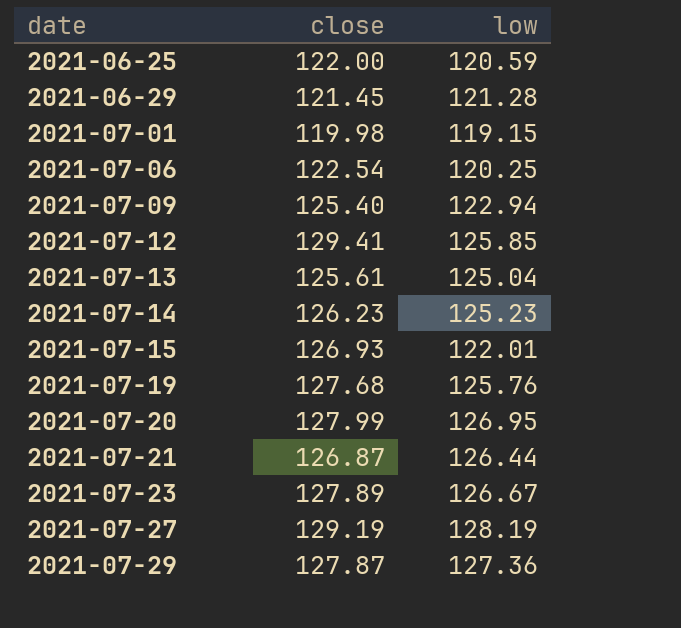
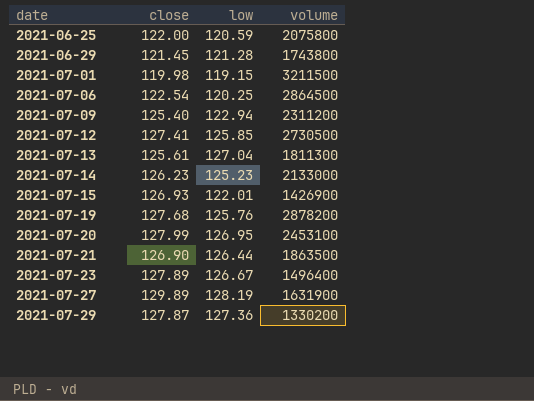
column volume | position: none -> 4
2021-07-12 | close: 129.41 -> 127.41
2021-07-13 | low: 125.04 -> 127.04
2021-07-21 | close: 126.87 -> 126.90
2021-07-27 | close: 129.19 -> 129.89

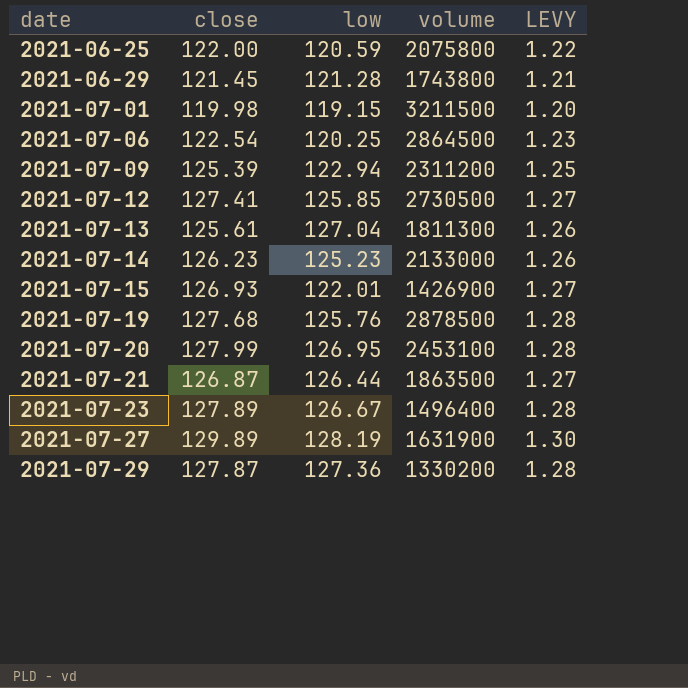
column LEVY | formula: none -> [close] * 0.01
2021-07-09 | close: 125.40 -> 125.39
2021-07-19 | volume: 2878200 -> 2878500
2021-07-21 | close: 126.90 -> 126.87

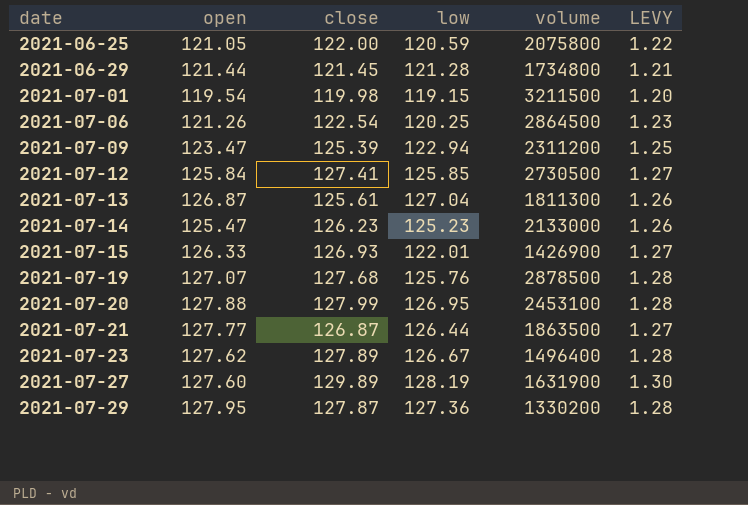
column open | position: none -> 2
2021-06-29 | volume: 1743800 -> 1734800

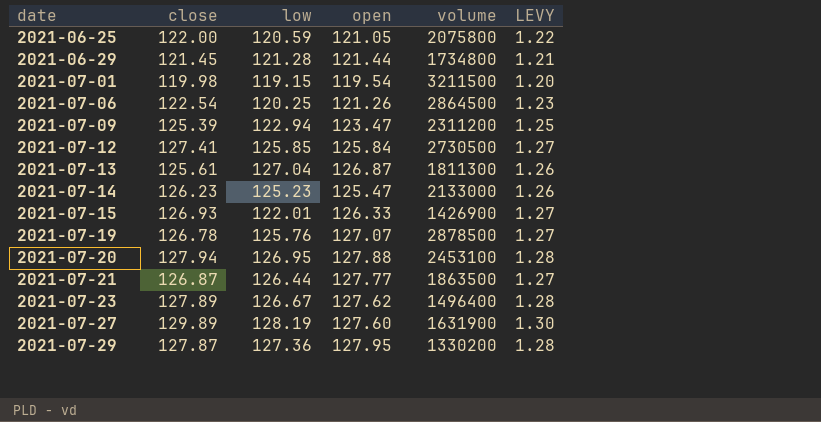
column open | position: 2 -> 4
2021-07-19 | close: 127.68 -> 126.78
2021-07-19 | LEVY: 1.28 -> 1.27
2021-07-20 | close: 127.99 -> 127.94

